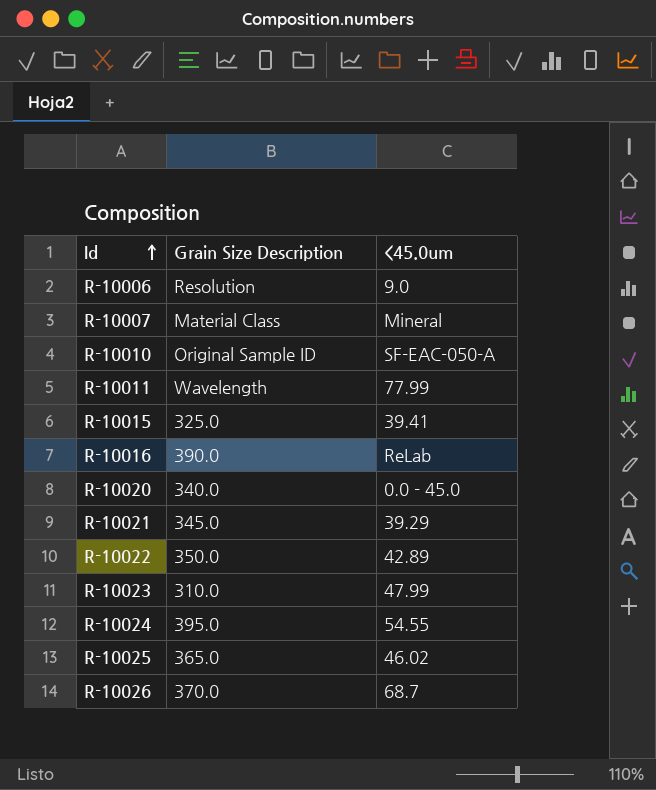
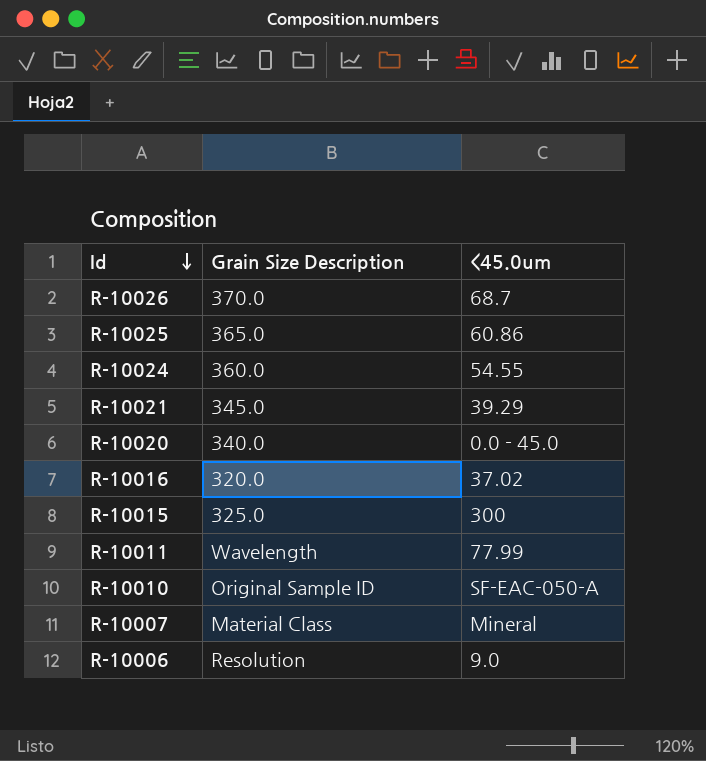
row order: Id ascending -> Id descending
row R-10022: 350.0 | 42.89 -> none
row R-10023: 310.0 | 47.99 -> none
R-10025 | <45.0um: 46.02 -> 60.86
R-10024 | Grain Size Description: 395.0 -> 360.0
R-10016 | Grain Size Description: 390.0 -> 320.0
R-10016 | <45.0um: ReLab -> 37.02
R-10015 | <45.0um: 39.41 -> 300

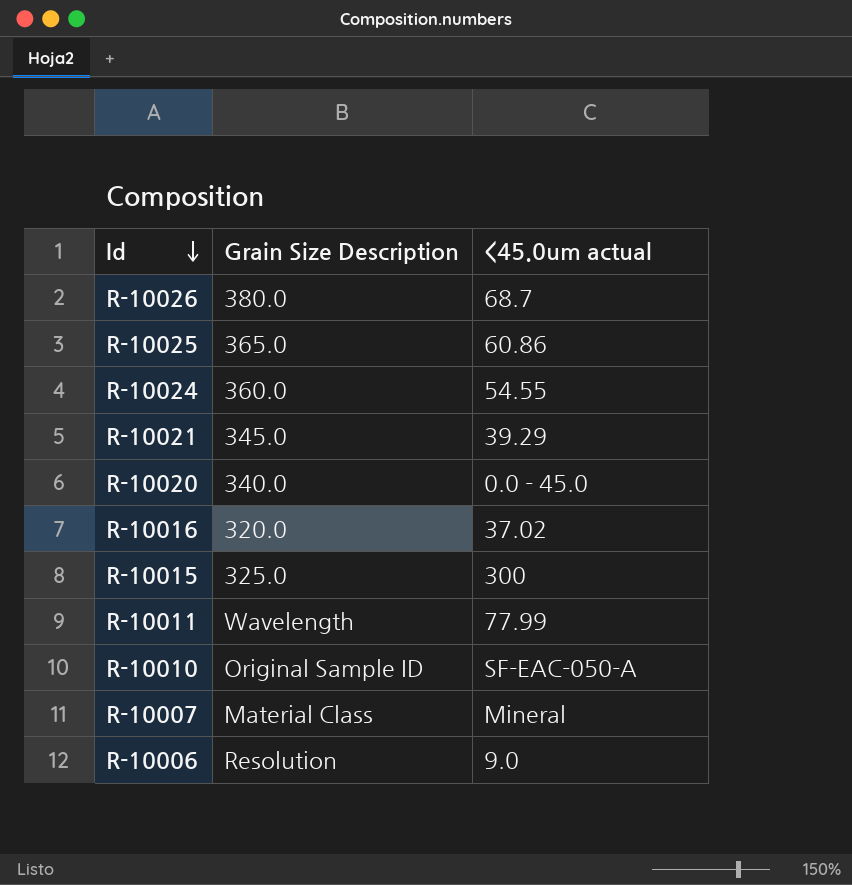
column name: <45.0um -> <45.0um actual
R-10026 | Grain Size Description: 370.0 -> 380.0

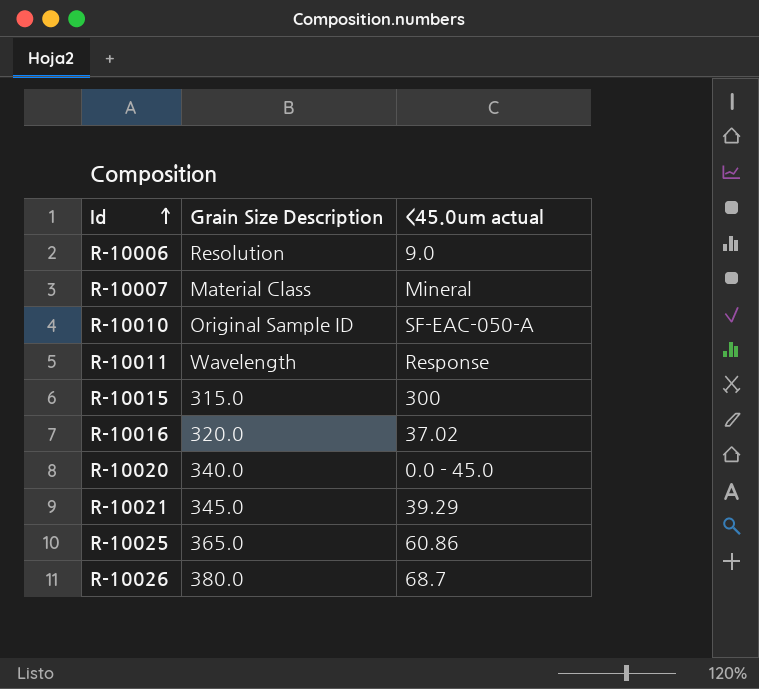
row order: Id descending -> Id ascending
row R-10024: 360.0 | 54.55 -> none
R-10011 | <45.0um actual: 77.99 -> Response
R-10015 | Grain Size Description: 325.0 -> 315.0

